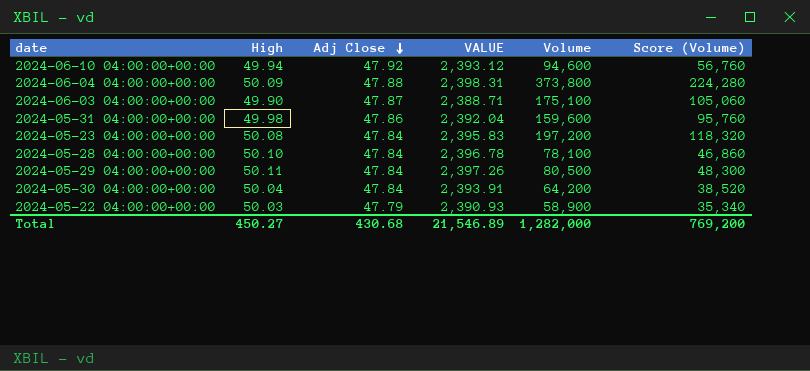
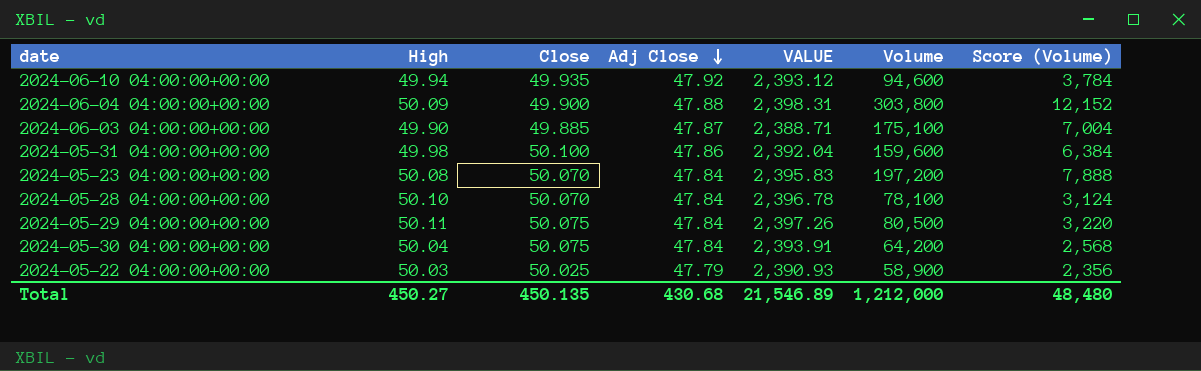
column Close | position: none -> 3
column Score (Volume) | formula: [Volume] * 0.6 -> [Volume] * 0.04
2024-06-04 04:00:00+00:00 | Volume: 373,800 -> 303,800
Total | Volume: 1,282,000 -> 1,212,000
Total | Score (Volume): 769,200 -> 48,480

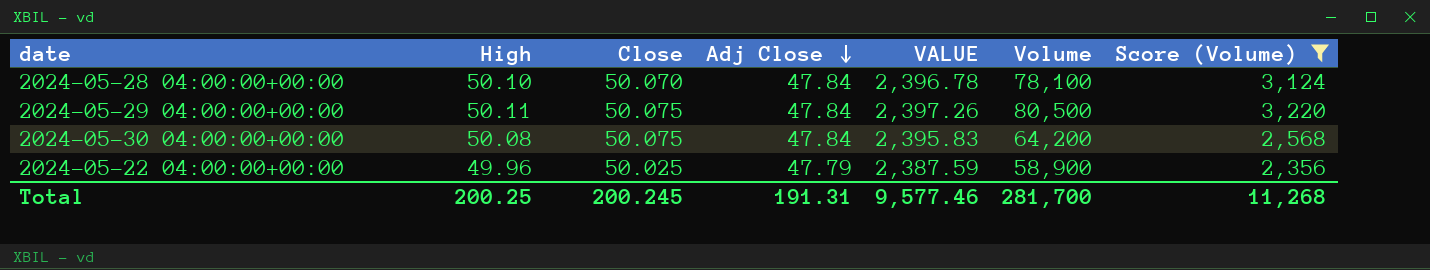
filter: none -> Score (Volume) <= 3,220
2024-05-30 04:00:00+00:00 | High: 50.04 -> 50.08
2024-05-30 04:00:00+00:00 | VALUE: 2,393.91 -> 2,395.83
2024-05-22 04:00:00+00:00 | High: 50.03 -> 49.96
2024-05-22 04:00:00+00:00 | VALUE: 2,390.93 -> 2,387.59
Total | High: 450.27 -> 200.25
Total | Close: 450.135 -> 200.245
Total | Adj Close: 430.68 -> 191.31
Total | VALUE: 21,546.89 -> 9,577.46
Total | Volume: 1,212,000 -> 281,700
Total | Score (Volume): 48,480 -> 11,268

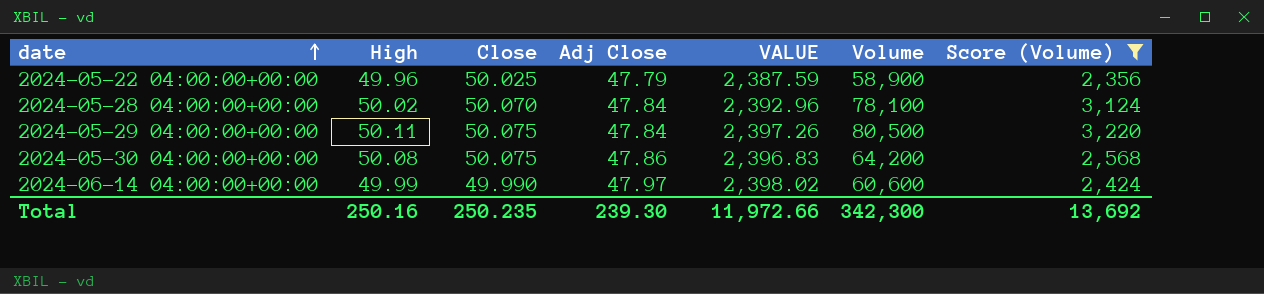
row order: Adj Close descending -> date ascending
2024-05-28 04:00:00+00:00 | High: 50.10 -> 50.02
2024-05-28 04:00:00+00:00 | VALUE: 2,396.78 -> 2,392.96
2024-05-30 04:00:00+00:00 | Adj Close: 47.84 -> 47.86
2024-05-30 04:00:00+00:00 | VALUE: 2,395.83 -> 2,396.83
row 2024-06-14 04:00:00+00:00: none -> 49.99 | 49.990 | 47.97 | 2,398.02 | 60,600 | 2,424
Total | High: 200.25 -> 250.16
Total | Close: 200.245 -> 250.235
Total | Adj Close: 191.31 -> 239.30
Total | VALUE: 9,577.46 -> 11,972.66
Total | Volume: 281,700 -> 342,300
Total | Score (Volume): 11,268 -> 13,692

